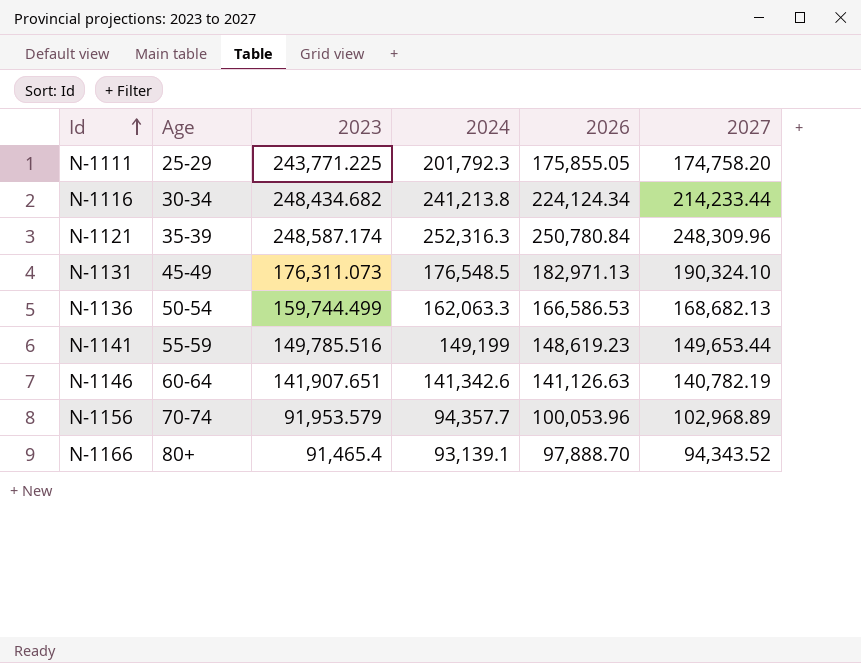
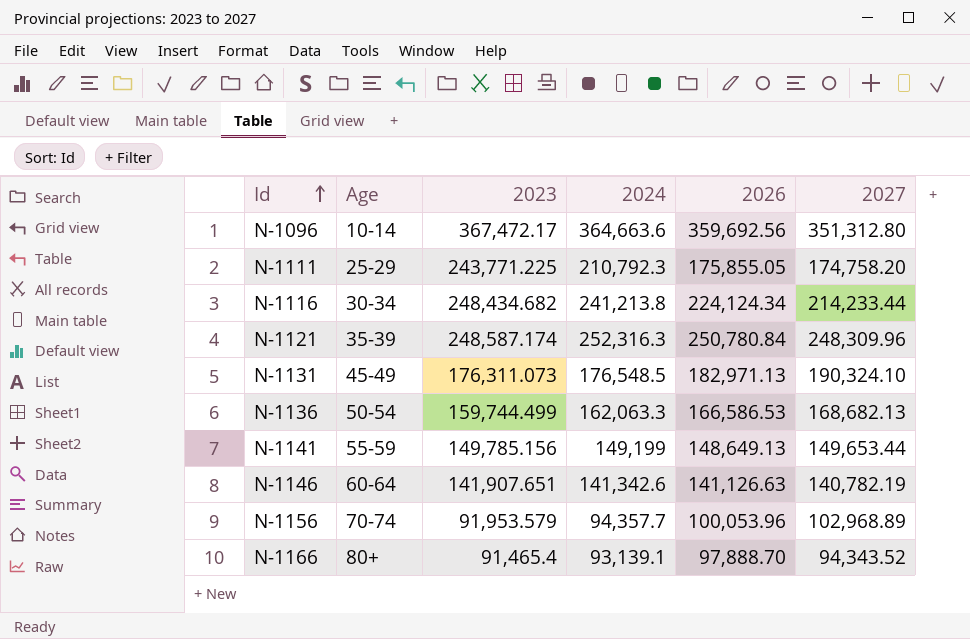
row N-1096: none -> 10-14 | 367,472.17 | 364,663.6 | 359,692.56 | 351,312.80
N-1111 | 2024: 201,792.3 -> 210,792.3
N-1141 | 2023: 149,785.516 -> 149,785.156
N-1141 | 2026: 148,619.23 -> 148,649.13

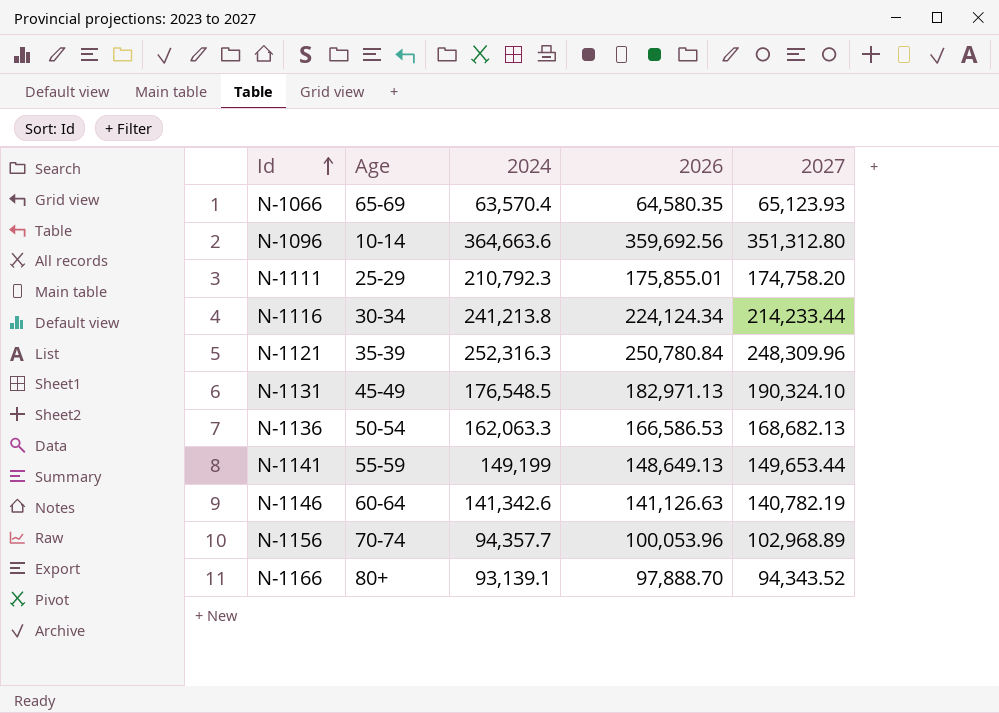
column 2023 | position: 3 -> none
row N-1066: none -> 65-69 | 63,570.4 | 64,580.35 | 65,123.93
N-1111 | 2026: 175,855.05 -> 175,855.01

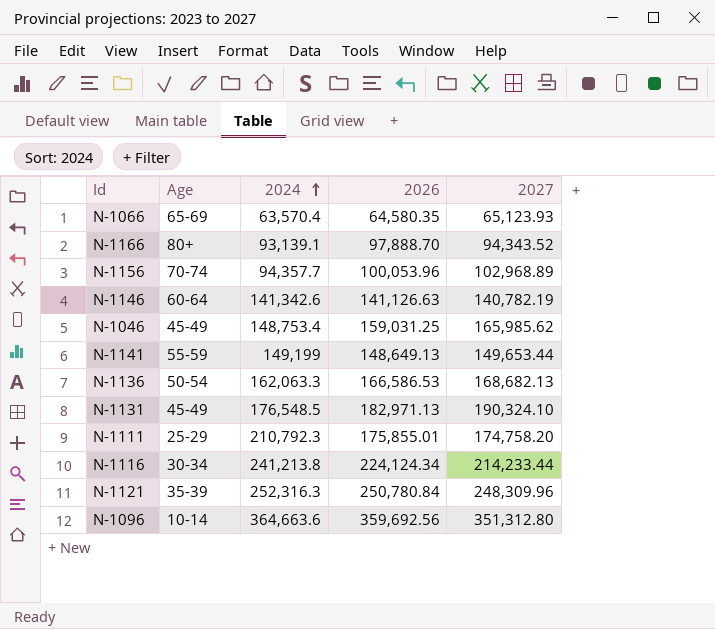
row order: Id ascending -> 2024 ascending
row N-1046: none -> 45-49 | 148,753.4 | 159,031.25 | 165,985.62

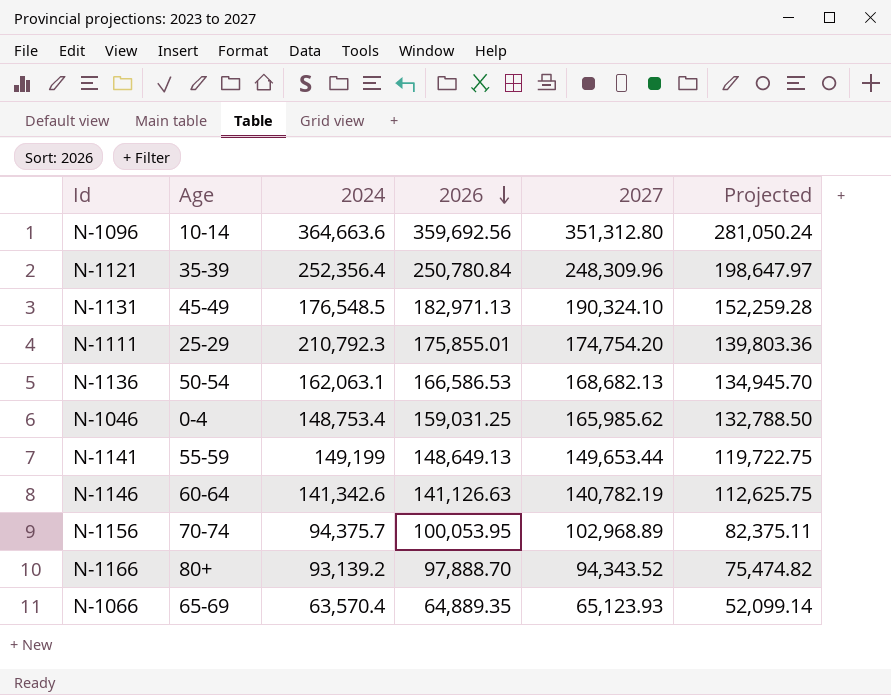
row order: 2024 ascending -> 2026 descending
column Projected | formula: none -> [2027] * 0.8
row N-1116: 30-34 | 241,213.8 | 224,124.34 | 214,233.44 -> none
N-1121 | 2024: 252,316.3 -> 252,356.4
N-1111 | 2027: 174,758.20 -> 174,754.20
N-1136 | 2024: 162,063.3 -> 162,063.1
N-1046 | Age: 45-49 -> 0-4
N-1156 | 2024: 94,357.7 -> 94,375.7
N-1156 | 2026: 100,053.96 -> 100,053.95
N-1166 | 2024: 93,139.1 -> 93,139.2
N-1066 | 2026: 64,580.35 -> 64,889.35

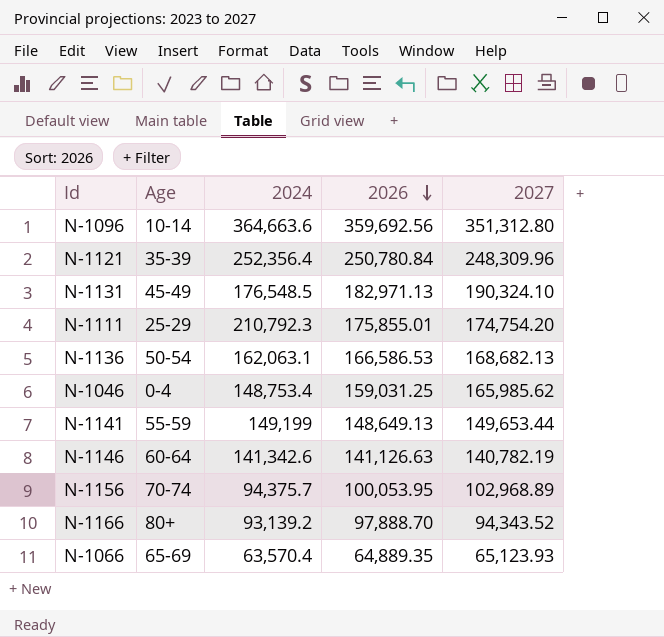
column Projected | formula: [2027] * 0.8 -> none

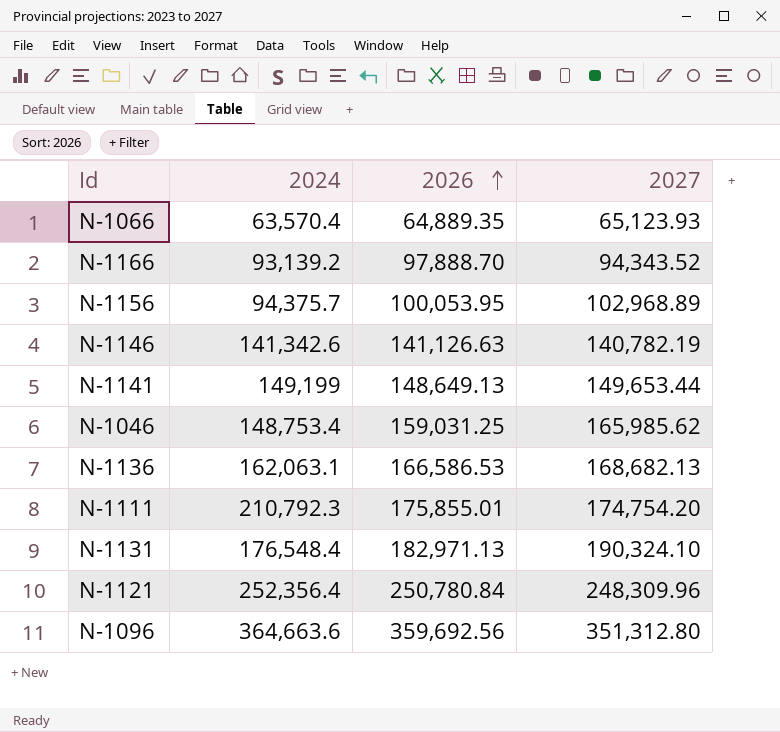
row order: 2026 descending -> 2026 ascending
column Age | position: 2 -> none
N-1131 | 2024: 176,548.5 -> 176,548.4

